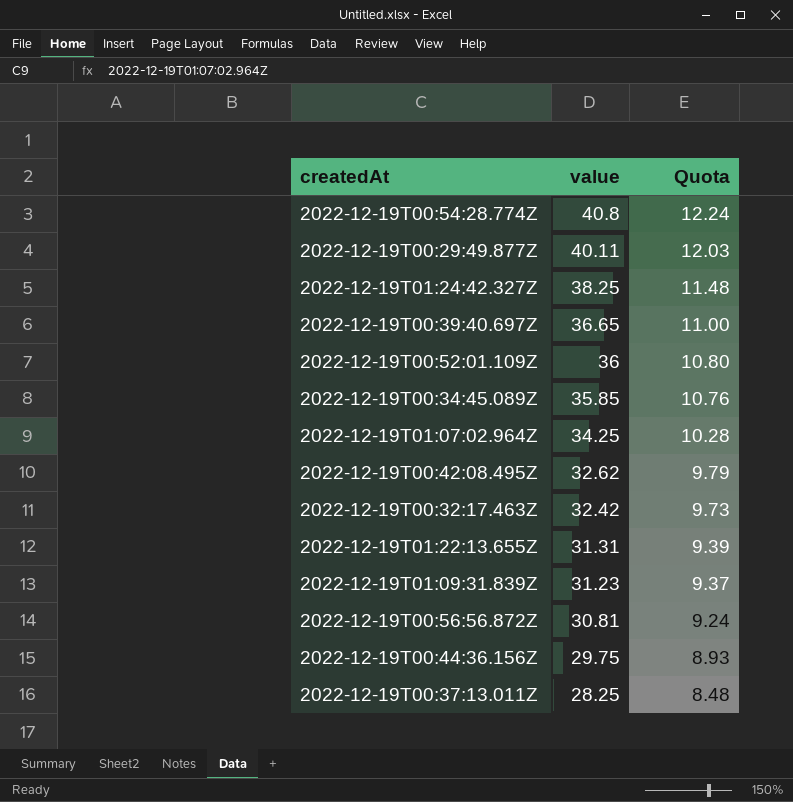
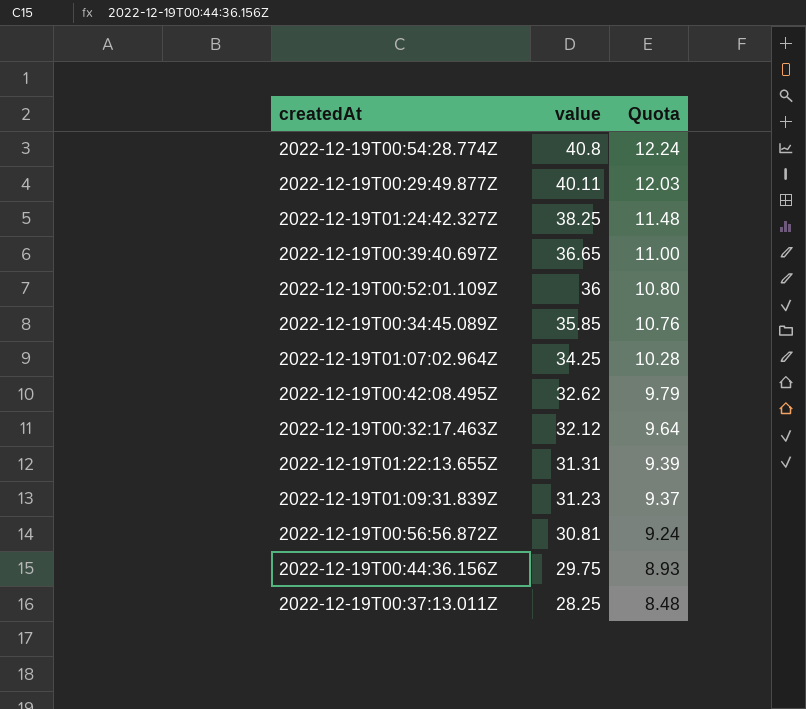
2022-12-19T00:32:17.463Z | value: 32.42 -> 32.12
2022-12-19T00:32:17.463Z | Quota: 9.73 -> 9.64

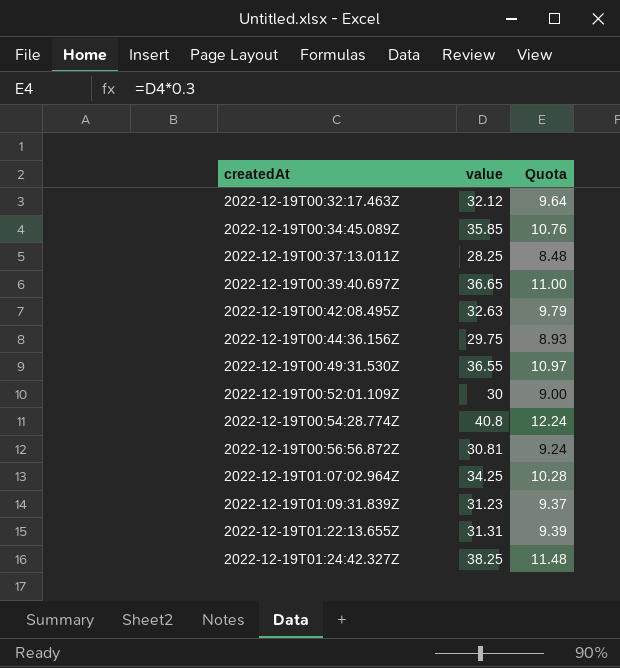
row order: value descending -> createdAt ascending
row 2022-12-19T00:29:49.877Z: 40.11 | 12.03 -> none
2022-12-19T00:42:08.495Z | value: 32.62 -> 32.63
row 2022-12-19T00:49:31.530Z: none -> 36.55 | 10.97
2022-12-19T00:52:01.109Z | value: 36 -> 30
2022-12-19T00:52:01.109Z | Quota: 10.80 -> 9.00

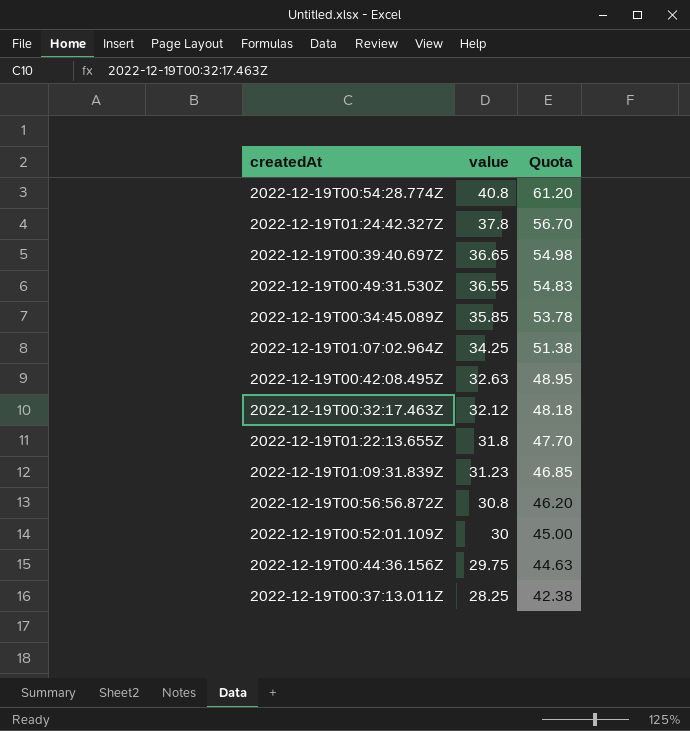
row order: createdAt ascending -> value descending
column Quota | formula: [value] * 0.3 -> [value] * 1.5
2022-12-19T01:24:42.327Z | value: 38.25 -> 37.8
2022-12-19T01:22:13.655Z | value: 31.31 -> 31.8
2022-12-19T00:56:56.872Z | value: 30.81 -> 30.8

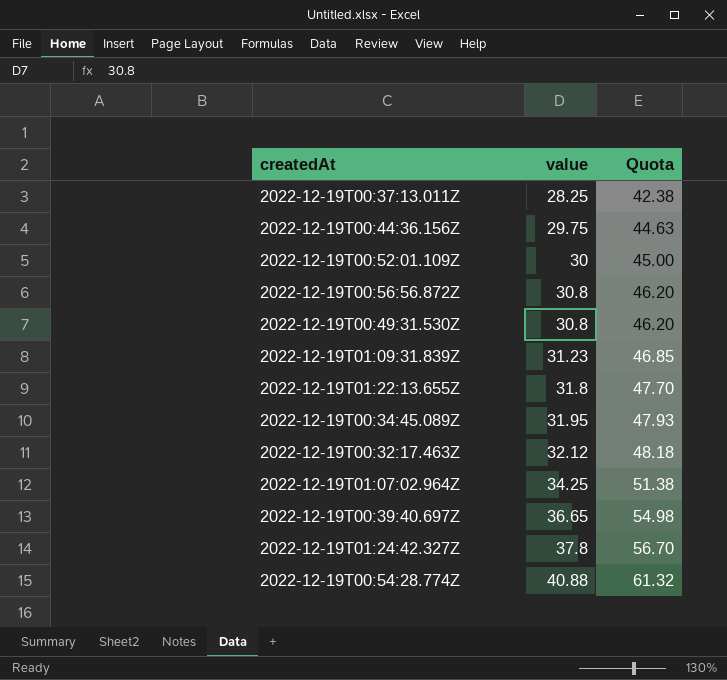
row order: value descending -> value ascending
row 2022-12-19T00:42:08.495Z: 32.63 | 48.95 -> none
2022-12-19T00:49:31.530Z | value: 36.55 -> 30.8
2022-12-19T00:49:31.530Z | Quota: 54.83 -> 46.20
2022-12-19T00:34:45.089Z | value: 35.85 -> 31.95
2022-12-19T00:34:45.089Z | Quota: 53.78 -> 47.93
2022-12-19T00:54:28.774Z | value: 40.8 -> 40.88
2022-12-19T00:54:28.774Z | Quota: 61.20 -> 61.32

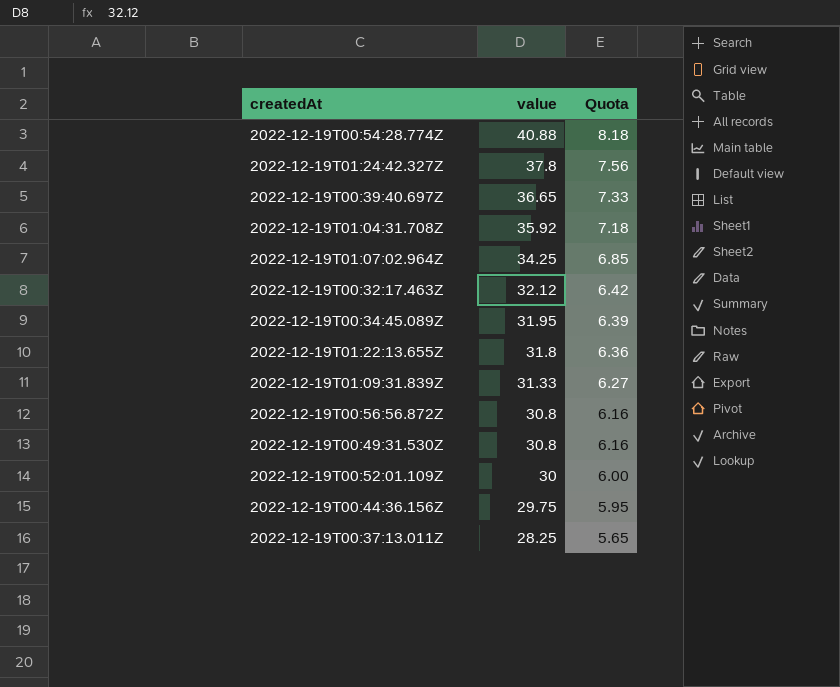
row order: value ascending -> value descending
column Quota | formula: [value] * 1.5 -> [value] * 0.2
row 2022-12-19T01:04:31.708Z: none -> 35.92 | 7.18
2022-12-19T01:09:31.839Z | value: 31.23 -> 31.33

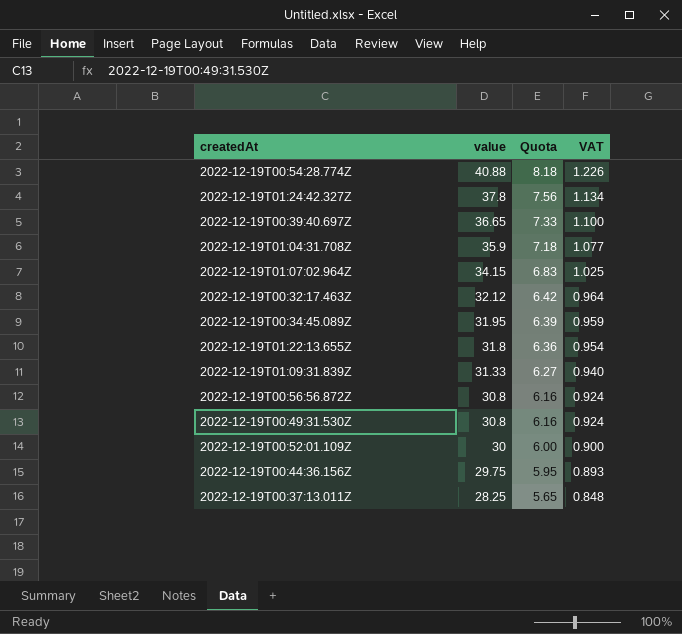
column VAT | formula: none -> [value] * 0.03
2022-12-19T01:04:31.708Z | value: 35.92 -> 35.9
2022-12-19T01:07:02.964Z | value: 34.25 -> 34.15
2022-12-19T01:07:02.964Z | Quota: 6.85 -> 6.83

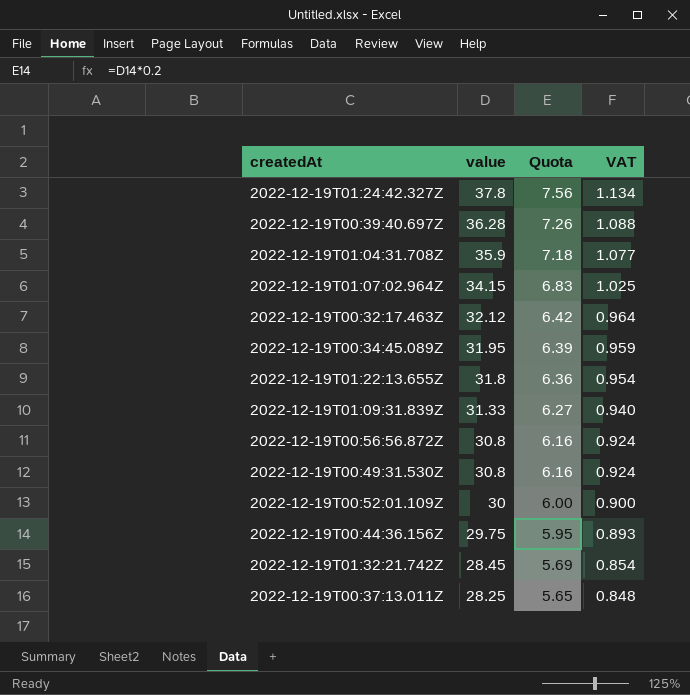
row 2022-12-19T00:54:28.774Z: 40.88 | 8.18 | 1.226 -> none
2022-12-19T00:39:40.697Z | value: 36.65 -> 36.28
2022-12-19T00:39:40.697Z | Quota: 7.33 -> 7.26
2022-12-19T00:39:40.697Z | VAT: 1.100 -> 1.088
row 2022-12-19T01:32:21.742Z: none -> 28.45 | 5.69 | 0.854

